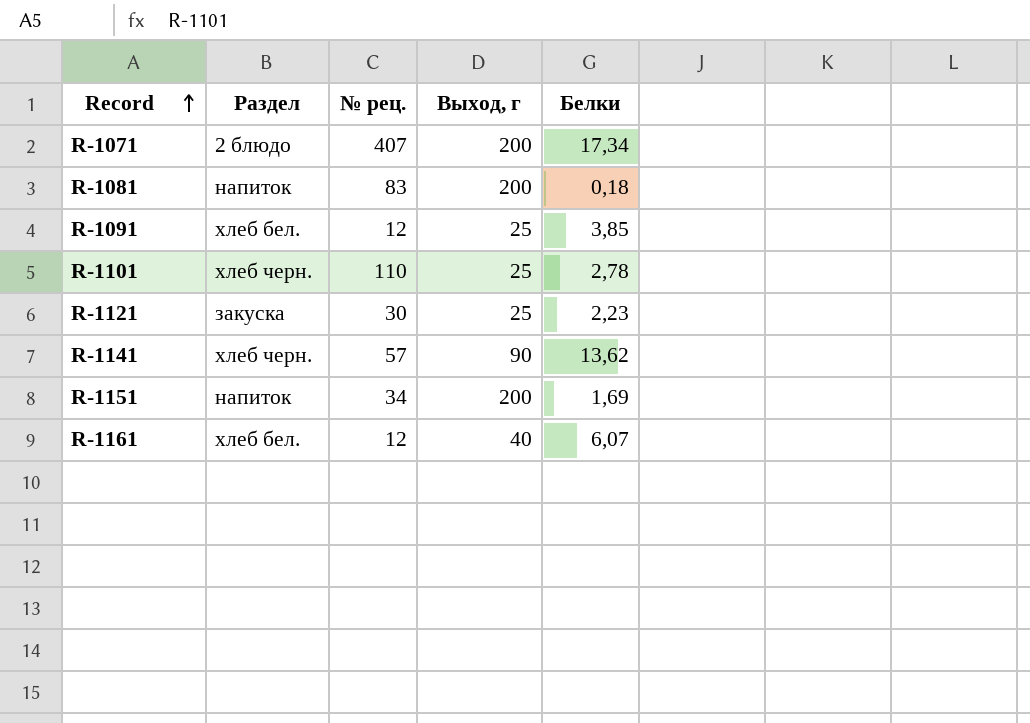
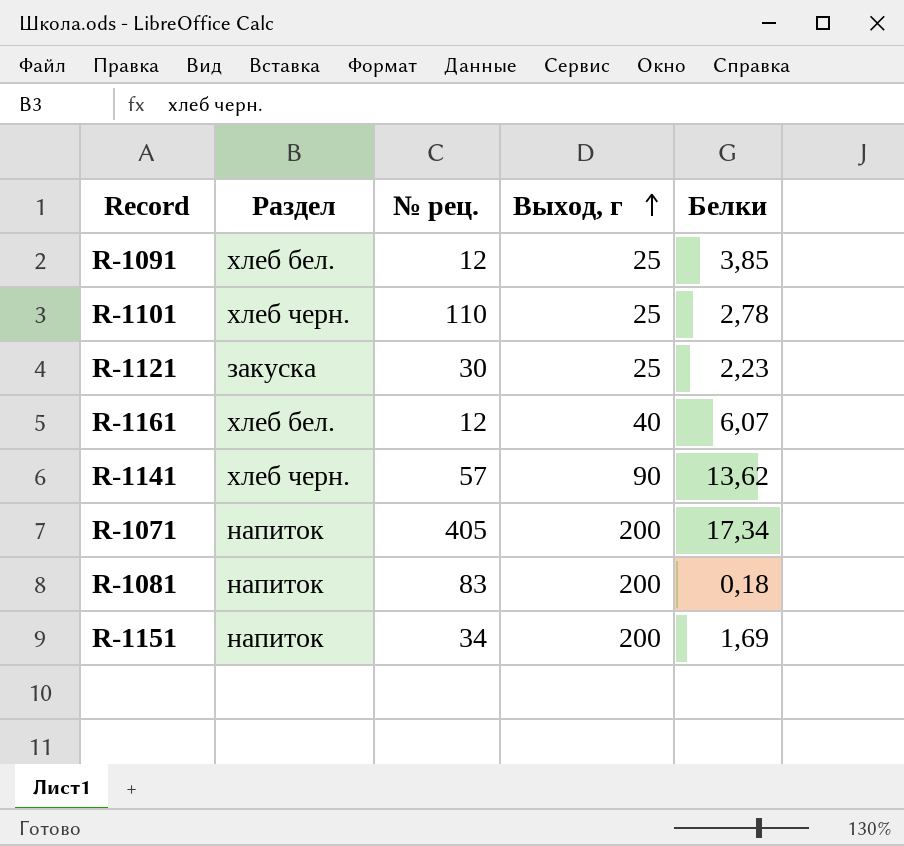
row order: Record ascending -> Выход, г ascending
R-1071 | Раздел: 2 блюдо -> напиток
R-1071 | № рец.: 407 -> 405

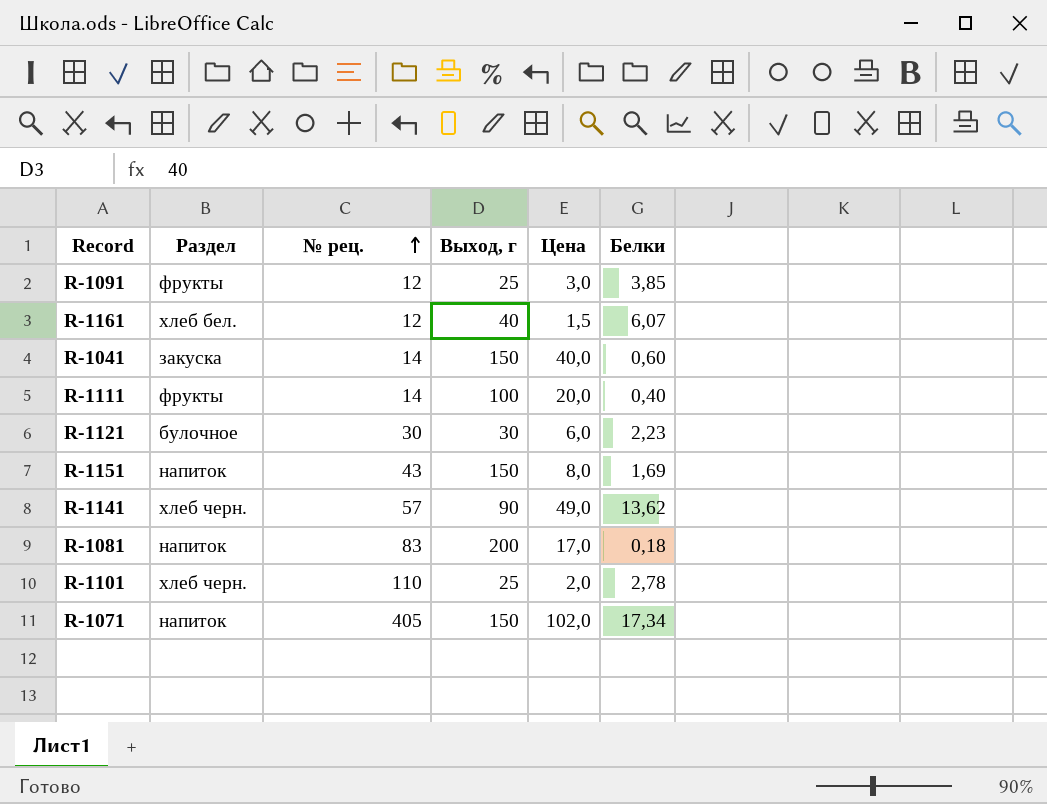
row order: Выход, г ascending -> № рец. ascending
column Цена | position: none -> 5
R-1091 | Раздел: хлеб бел. -> фрукты
row R-1041: none -> закуска | 14 | 150 | 40,0 | 0,60
row R-1111: none -> фрукты | 14 | 100 | 20,0 | 0,40
R-1121 | Раздел: закуска -> булочное
R-1121 | Выход, г: 25 -> 30
R-1151 | № рец.: 34 -> 43
R-1151 | Выход, г: 200 -> 150
R-1071 | Выход, г: 200 -> 150

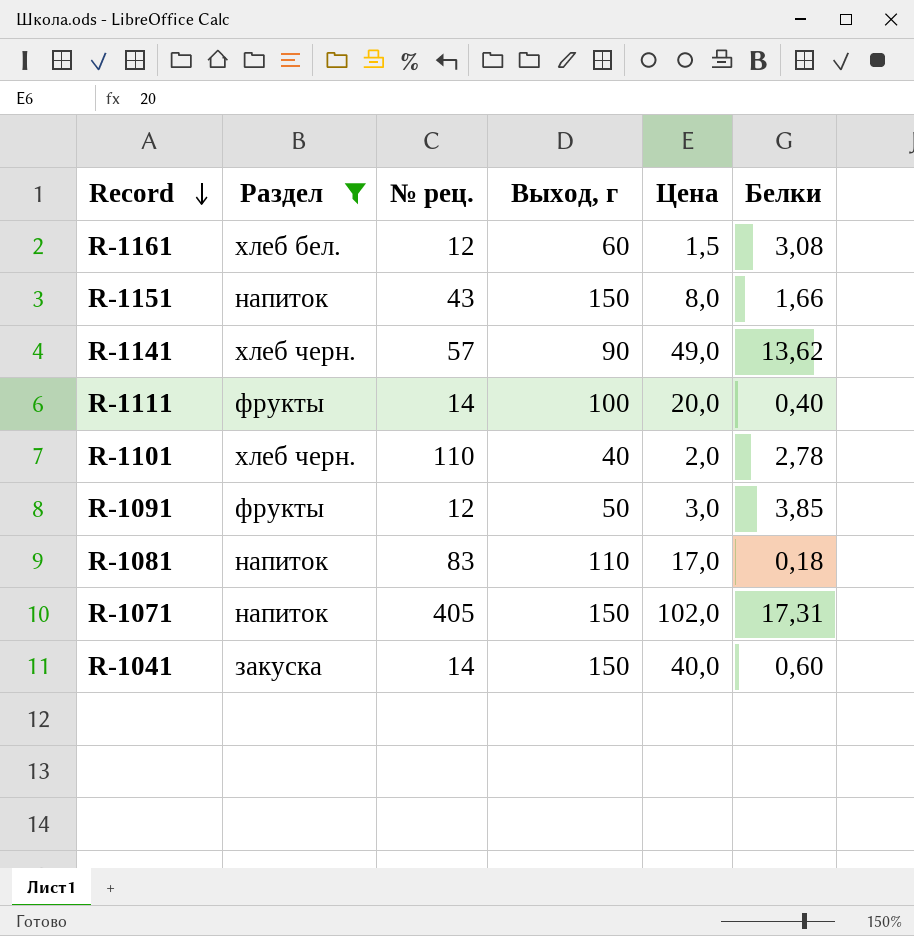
filter: none -> Раздел != булочное
row order: № рец. ascending -> Record descending
R-1161 | Выход, г: 40 -> 60
R-1161 | Белки: 6,07 -> 3,08
R-1151 | Белки: 1,69 -> 1,66
R-1101 | Выход, г: 25 -> 40
R-1091 | Выход, г: 25 -> 50
R-1081 | Выход, г: 200 -> 110
R-1071 | Белки: 17,34 -> 17,31

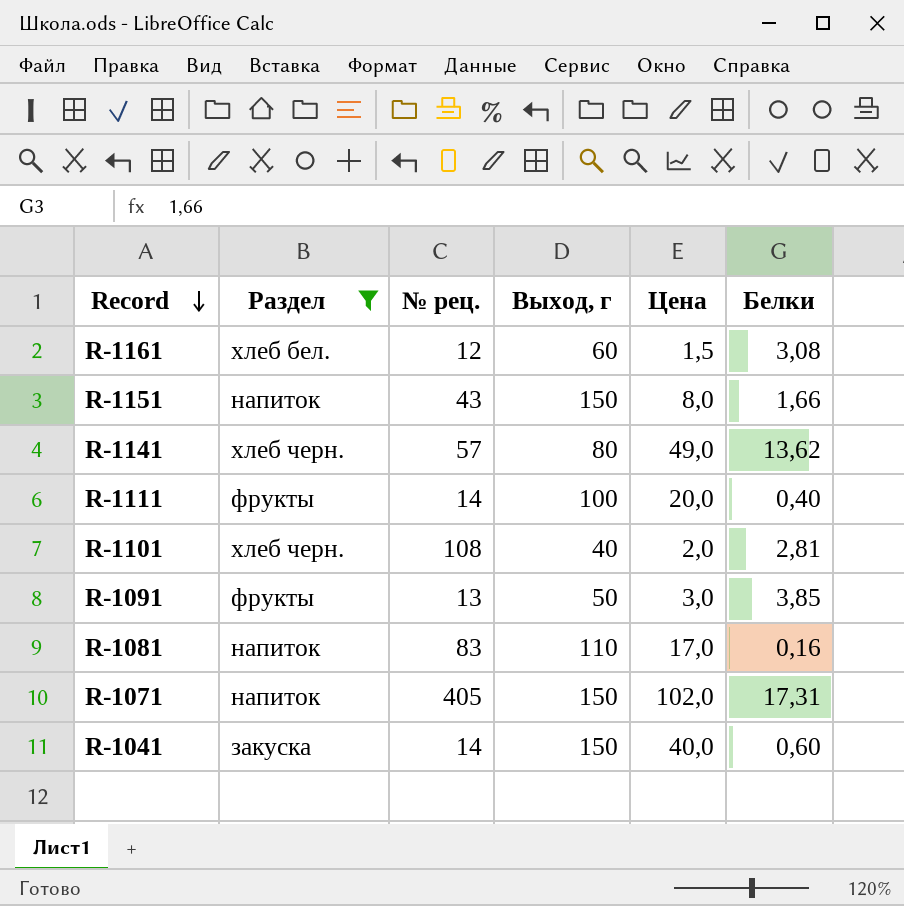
R-1141 | Выход, г: 90 -> 80
R-1101 | № рец.: 110 -> 108
R-1101 | Белки: 2,78 -> 2,81
R-1091 | № рец.: 12 -> 13
R-1081 | Белки: 0,18 -> 0,16

